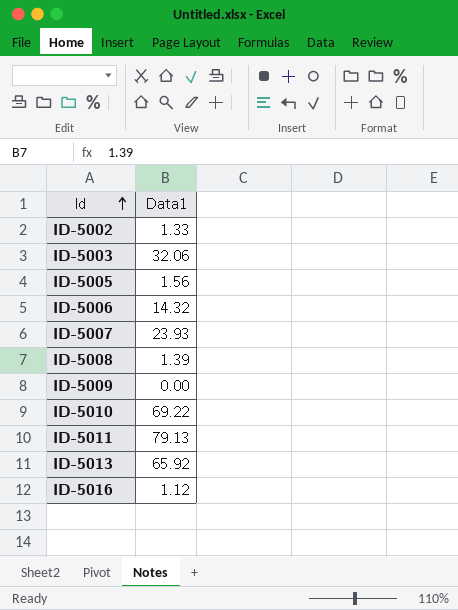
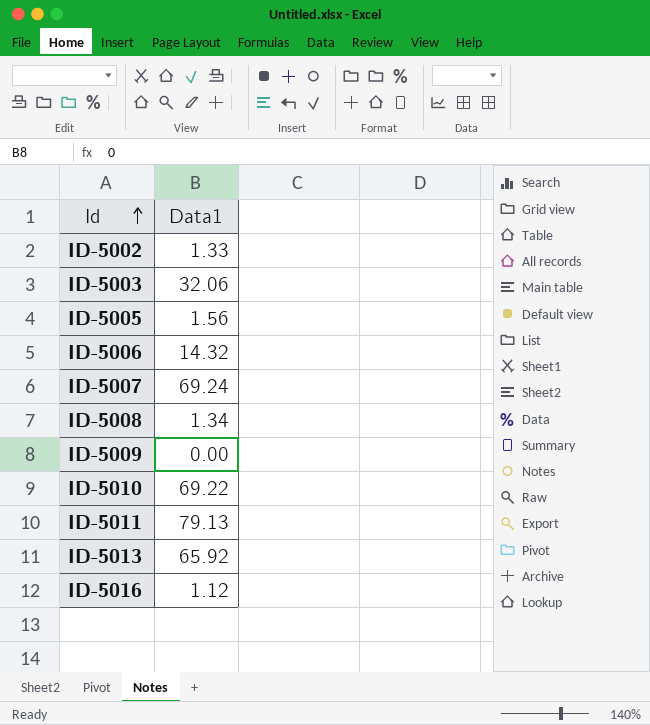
ID-5007 | Data1: 23.93 -> 69.24
ID-5008 | Data1: 1.39 -> 1.34

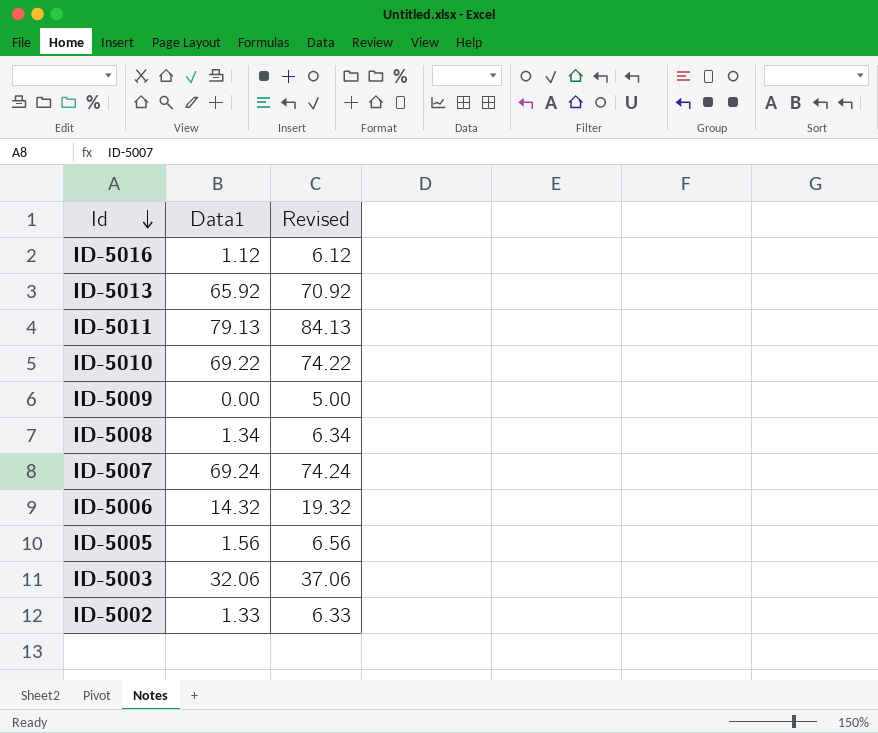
row order: Id ascending -> Id descending
column Revised | formula: none -> [Data1] + 5

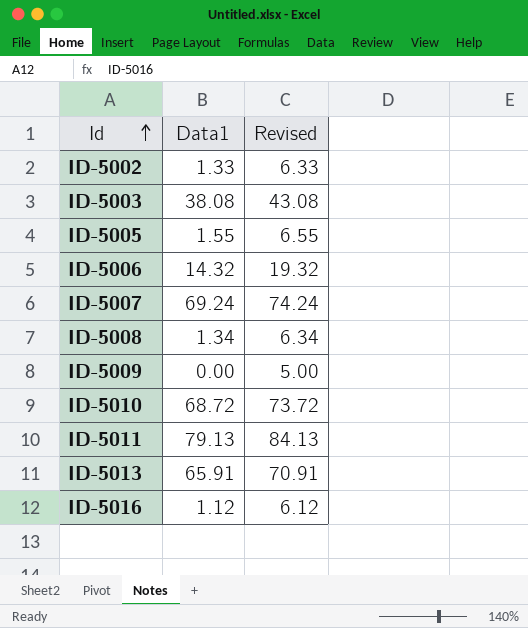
row order: Id descending -> Id ascending
ID-5003 | Data1: 32.06 -> 38.08
ID-5003 | Revised: 37.06 -> 43.08
ID-5005 | Data1: 1.56 -> 1.55
ID-5005 | Revised: 6.56 -> 6.55
ID-5010 | Data1: 69.22 -> 68.72
ID-5010 | Revised: 74.22 -> 73.72
ID-5013 | Data1: 65.92 -> 65.91
ID-5013 | Revised: 70.92 -> 70.91

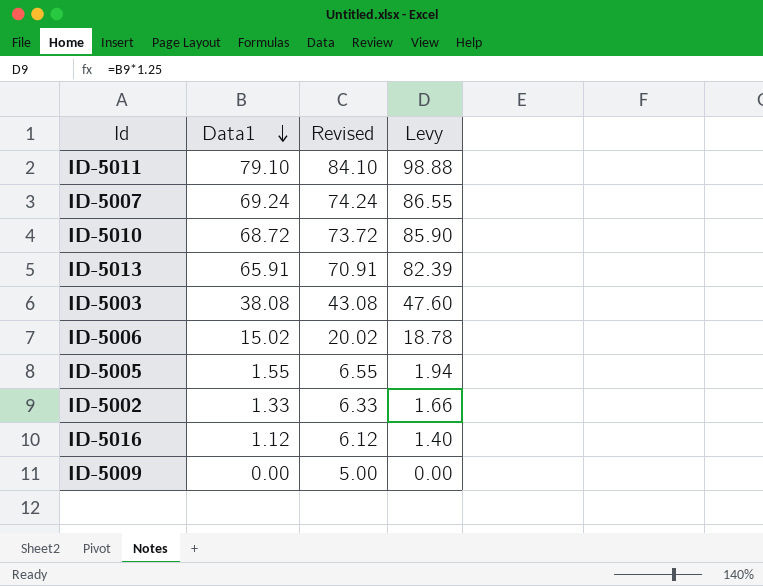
row order: Id ascending -> Data1 descending
column Levy | formula: none -> [Data1] * 1.25
row ID-5008: 1.34 | 6.34 -> none
ID-5011 | Data1: 79.13 -> 79.10
ID-5011 | Revised: 84.13 -> 84.10
ID-5006 | Data1: 14.32 -> 15.02
ID-5006 | Revised: 19.32 -> 20.02

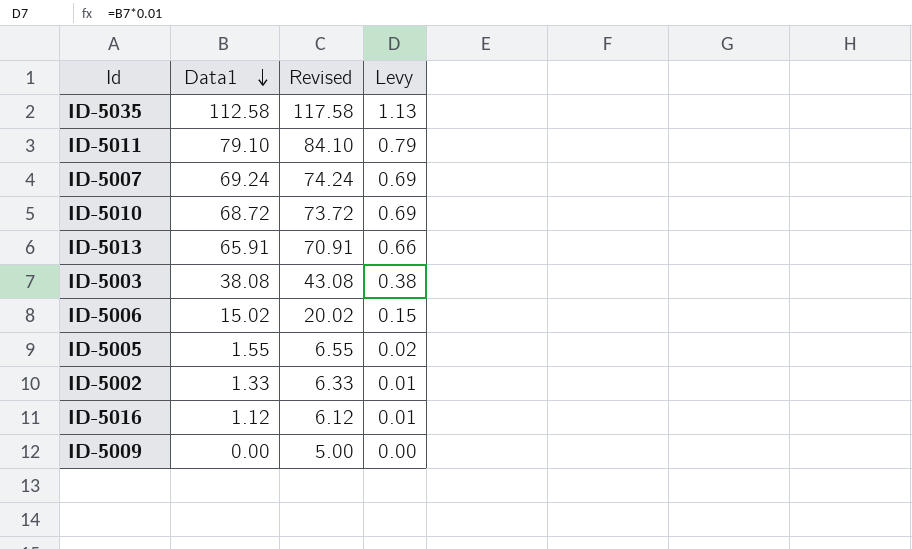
column Levy | formula: [Data1] * 1.25 -> [Data1] * 0.01
row ID-5035: none -> 112.58 | 117.58 | 1.13

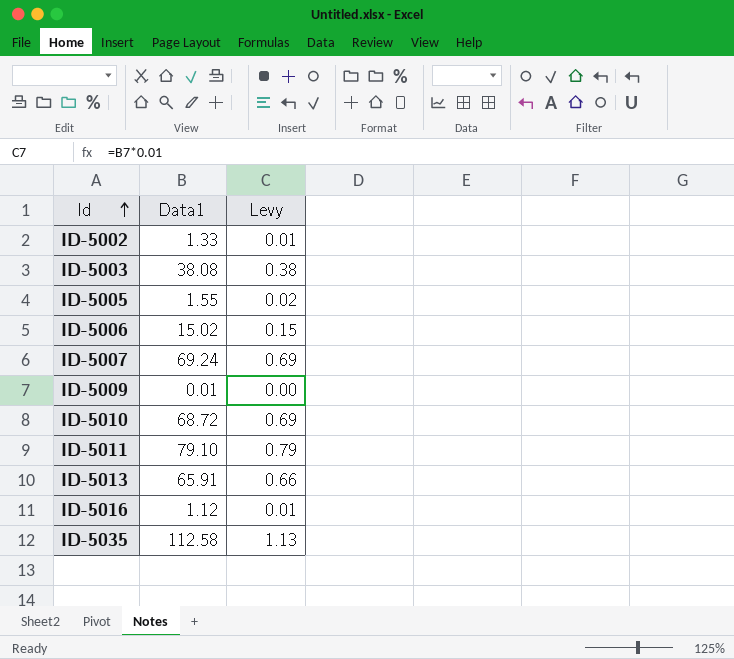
row order: Data1 descending -> Id ascending
column Revised | formula: [Data1] + 5 -> none
ID-5009 | Data1: 0.00 -> 0.01

